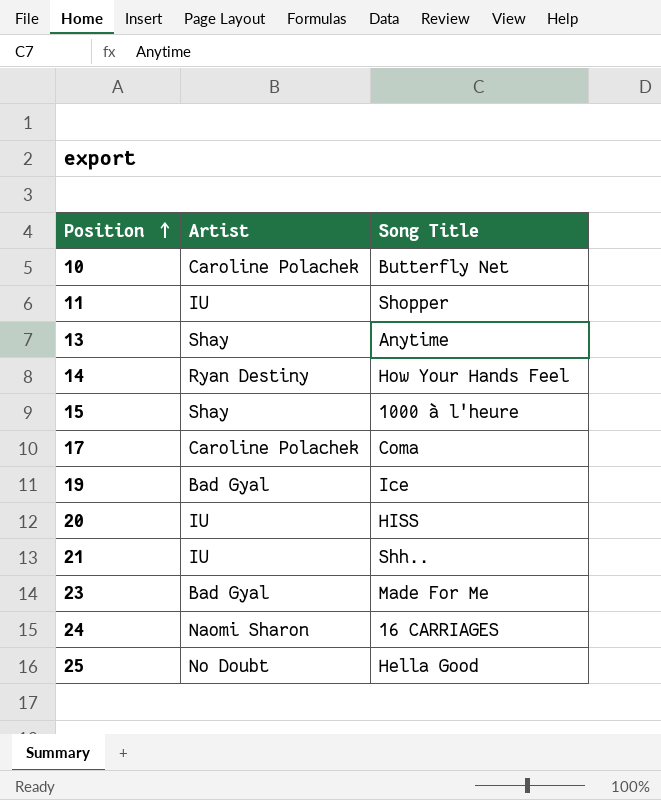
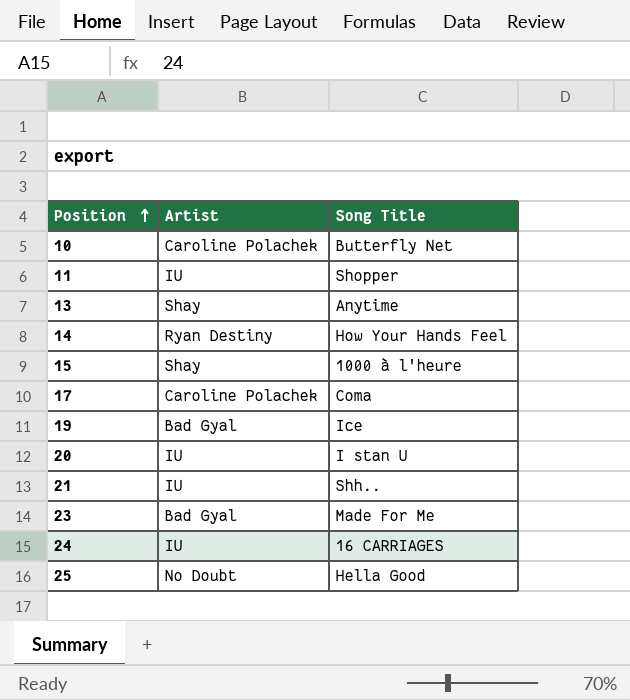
20 | Song Title: HISS -> I stan U
24 | Artist: Naomi Sharon -> IU

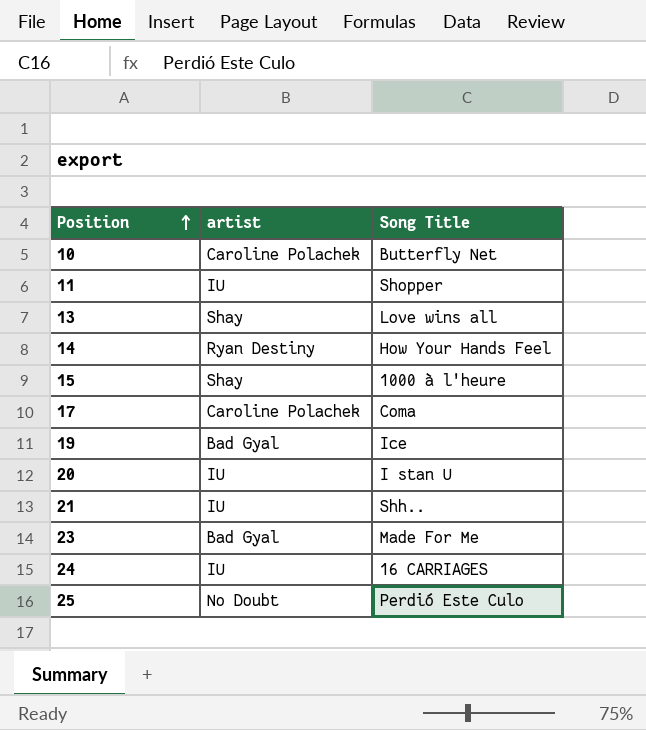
column name: Artist -> artist
13 | Song Title: Anytime -> Love wins all
25 | Song Title: Hella Good -> Perdió Este Culo

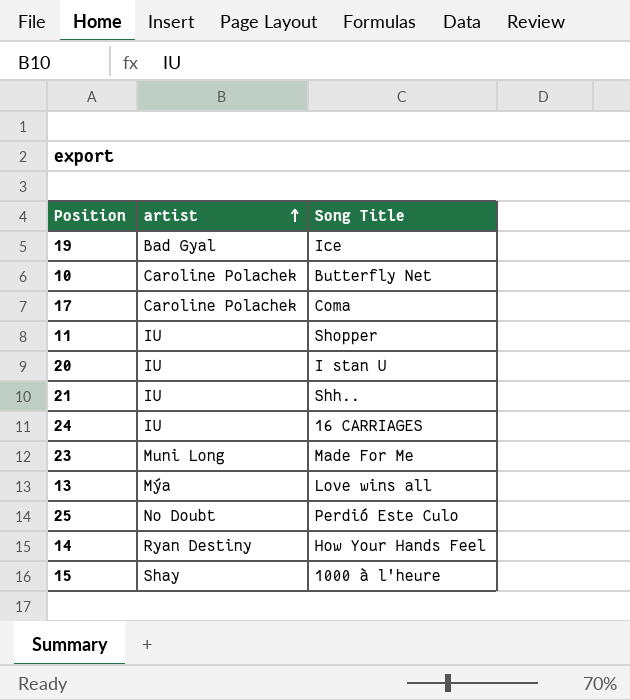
row order: Position ascending -> artist ascending
23 | artist: Bad Gyal -> Muni Long
13 | artist: Shay -> Mýa

